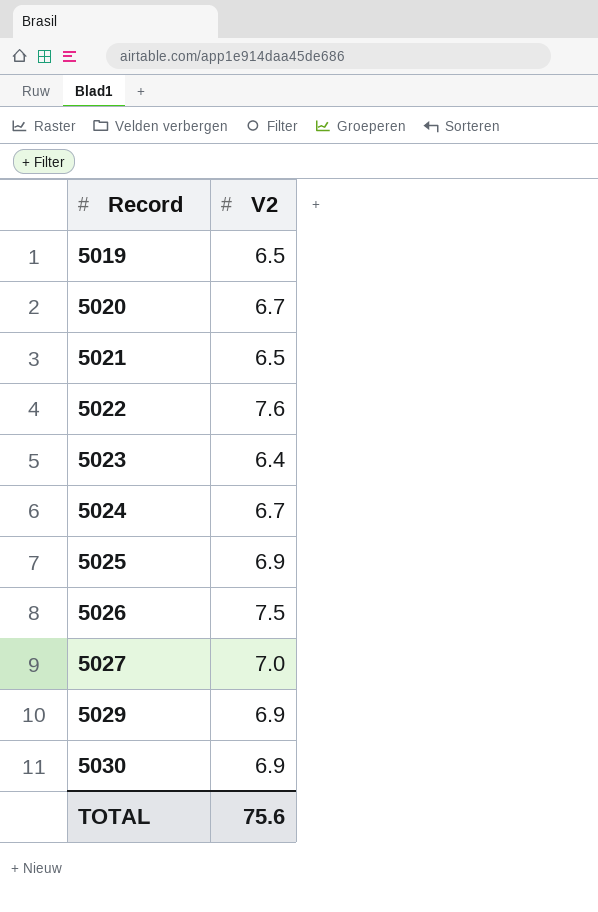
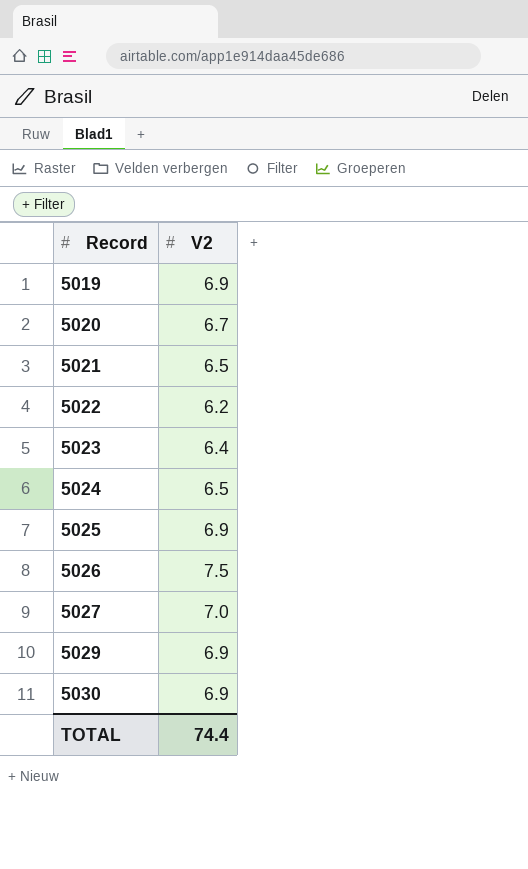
5019 | V2: 6.5 -> 6.9
5022 | V2: 7.6 -> 6.2
5024 | V2: 6.7 -> 6.5
TOTAL | V2: 75.6 -> 74.4

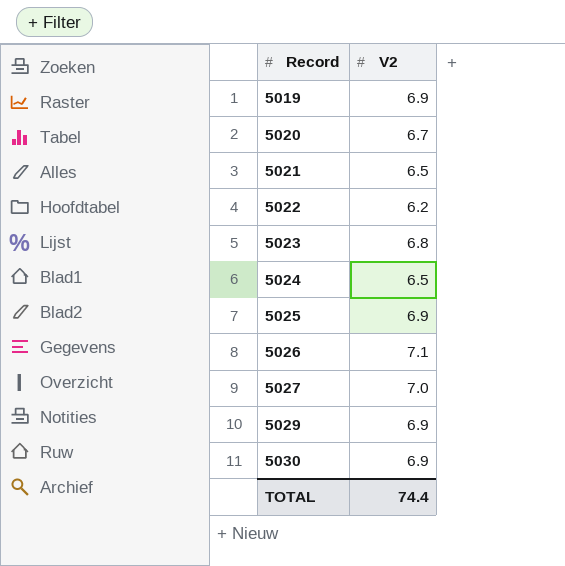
5023 | V2: 6.4 -> 6.8
5026 | V2: 7.5 -> 7.1

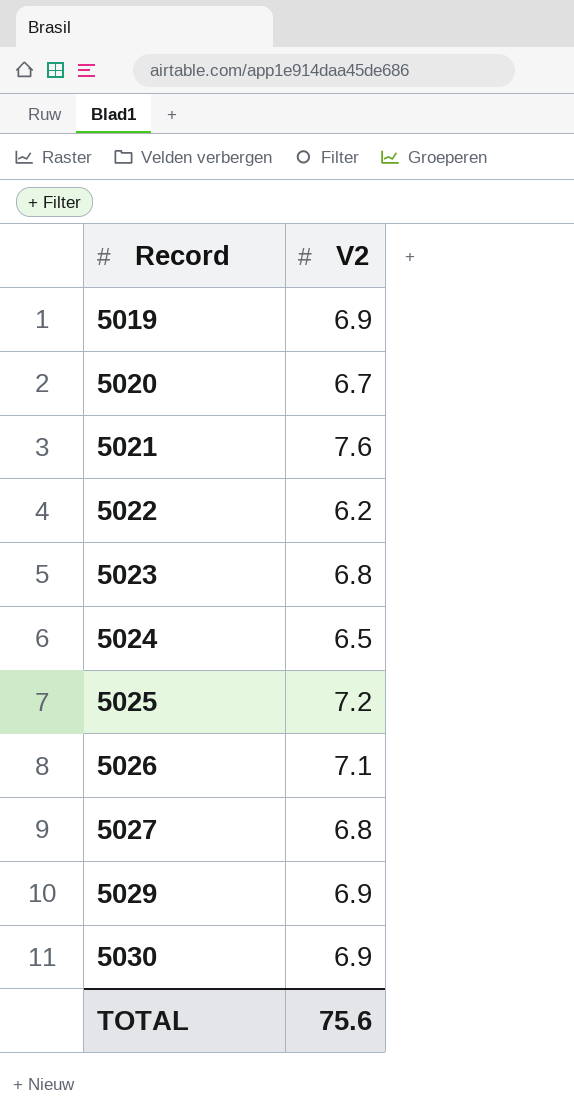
5021 | V2: 6.5 -> 7.6
5025 | V2: 6.9 -> 7.2
5027 | V2: 7.0 -> 6.8
TOTAL | V2: 74.4 -> 75.6

